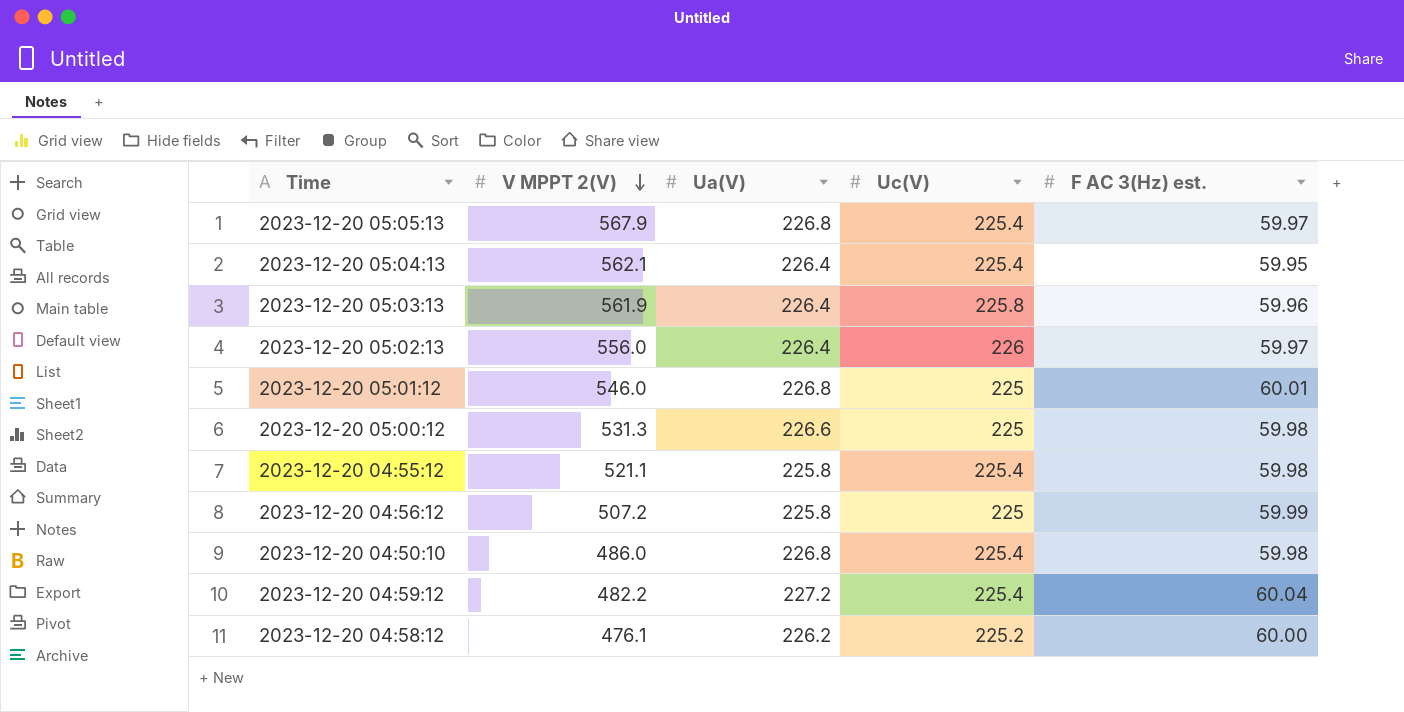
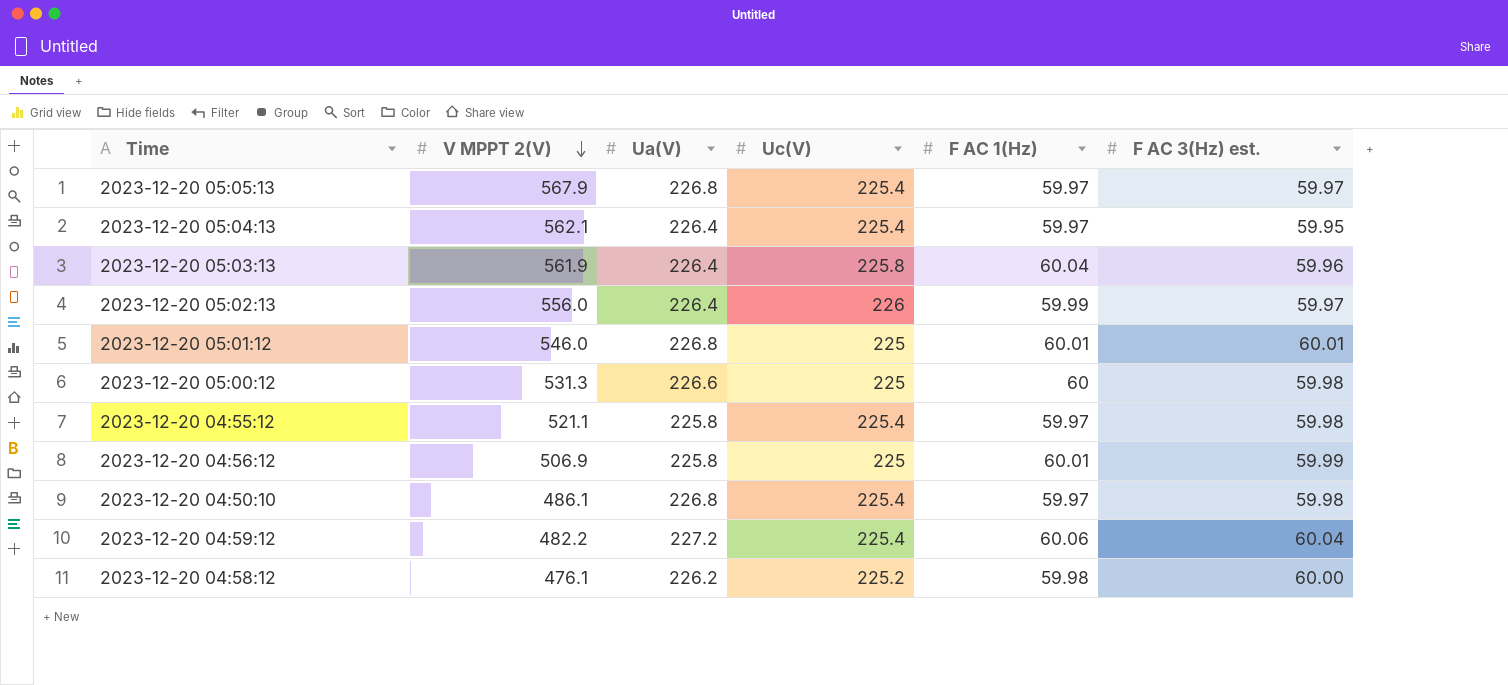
column F AC 1(Hz) | position: none -> 5
2023-12-20 04:56:12 | V MPPT 2(V): 507.2 -> 506.9
2023-12-20 04:50:10 | V MPPT 2(V): 486.0 -> 486.1

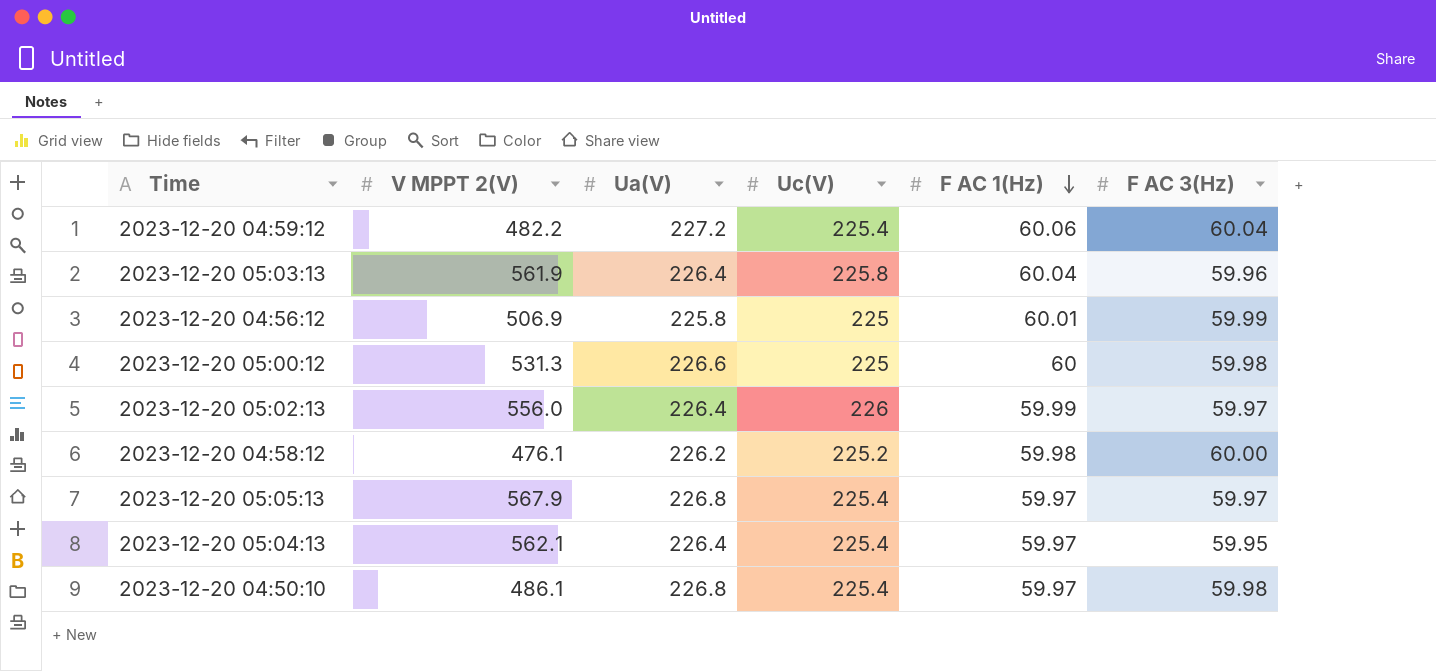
row order: V MPPT 2(V) descending -> F AC 1(Hz) descending
column name: F AC 3(Hz) est. -> F AC 3(Hz)
row 2023-12-20 05:01:12: 546.0 | 226.8 | 225 | 60.01 | 60.01 -> none
row 2023-12-20 04:55:12: 521.1 | 225.8 | 225.4 | 59.97 | 59.98 -> none

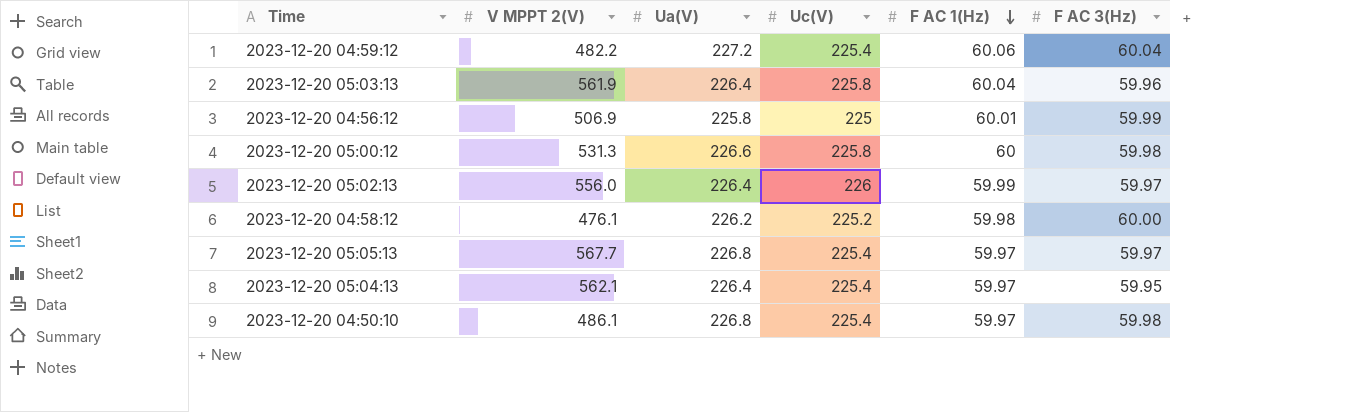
2023-12-20 05:00:12 | Uc(V): 225 -> 225.8
2023-12-20 05:05:13 | V MPPT 2(V): 567.9 -> 567.7

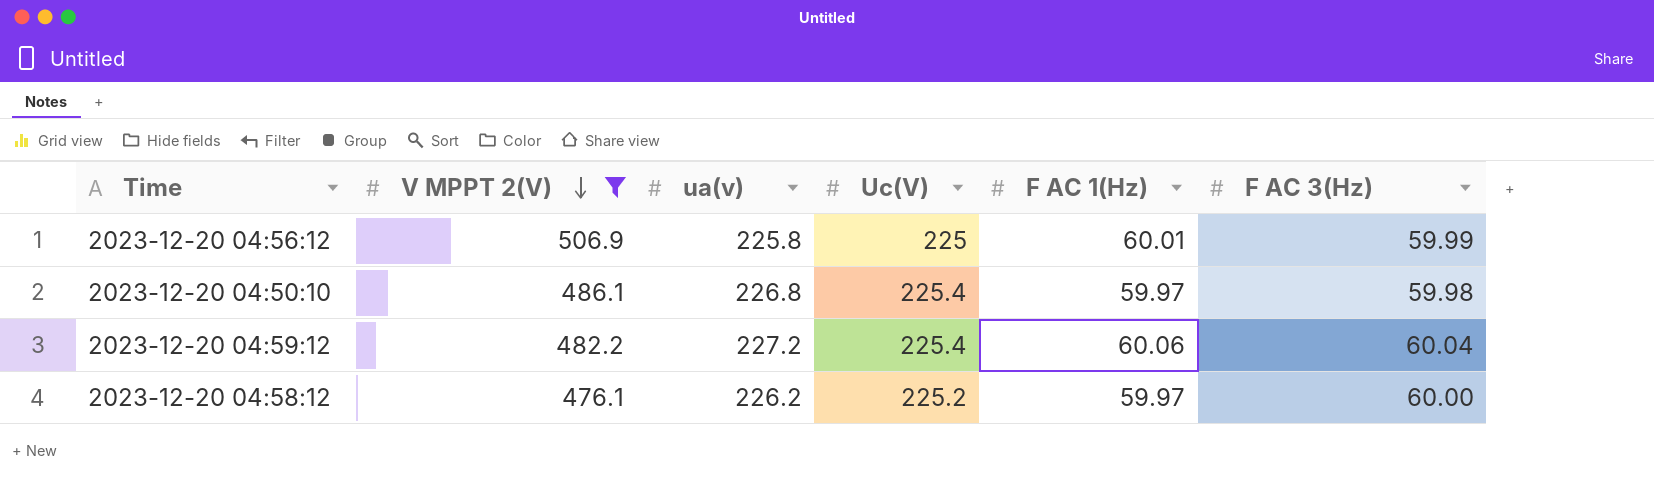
filter: none -> V MPPT 2(V) <= 506.9
row order: F AC 1(Hz) descending -> V MPPT 2(V) descending
column name: Ua(V) -> ua(v)
2023-12-20 04:58:12 | F AC 1(Hz): 59.98 -> 59.97

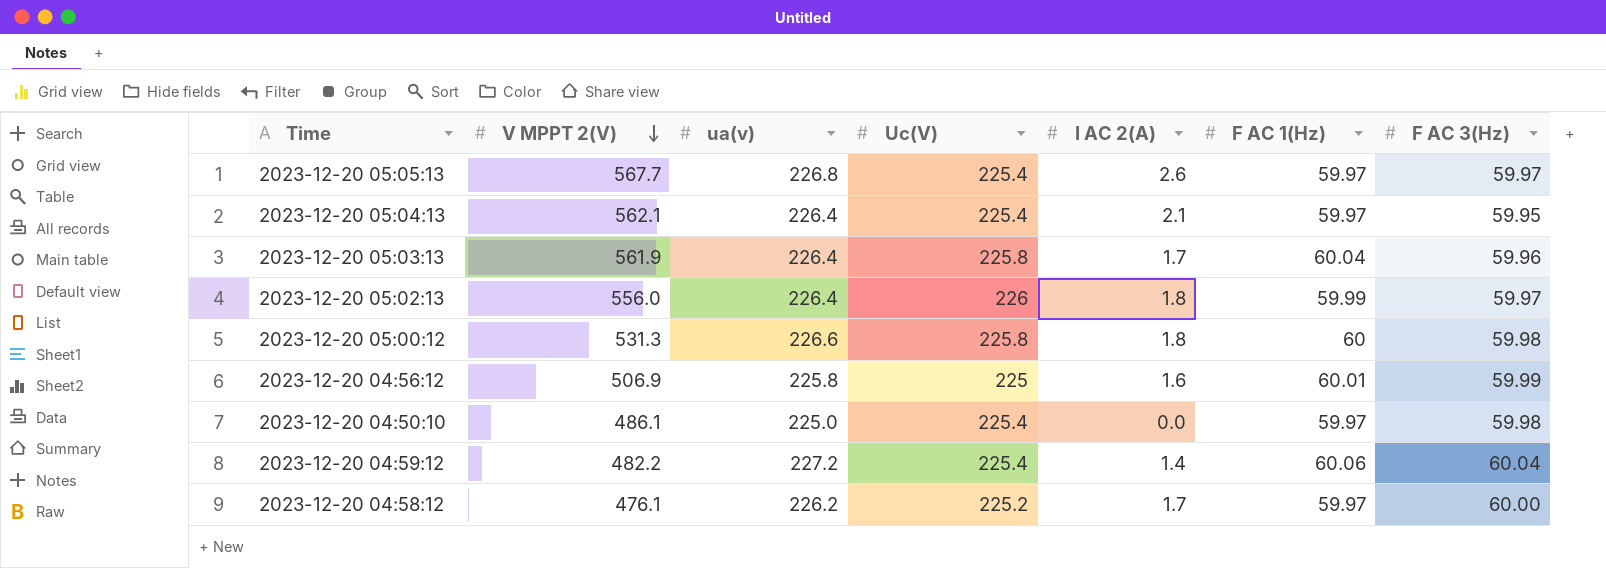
filter: V MPPT 2(V) <= 506.9 -> none
column I AC 2(A) | position: none -> 5
2023-12-20 04:50:10 | ua(v): 226.8 -> 225.0

